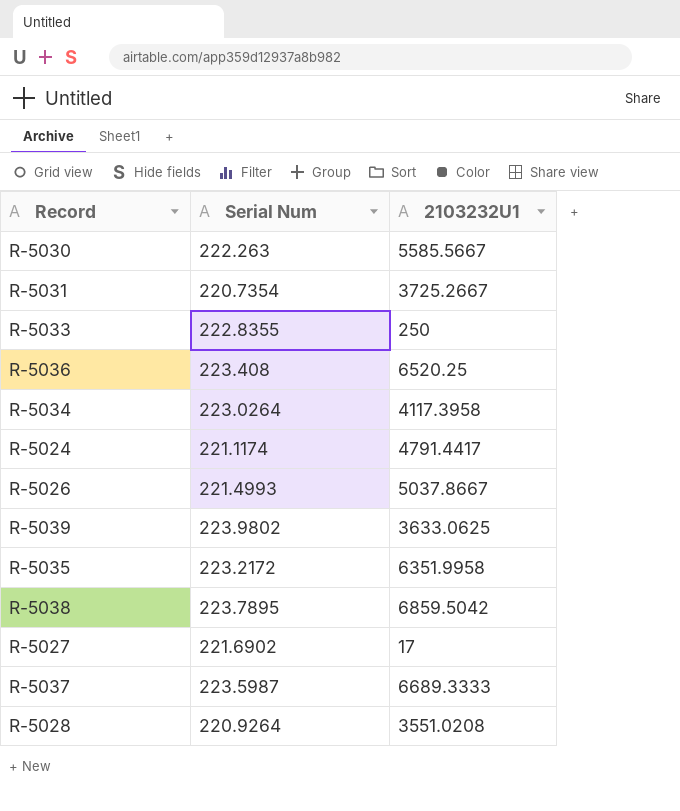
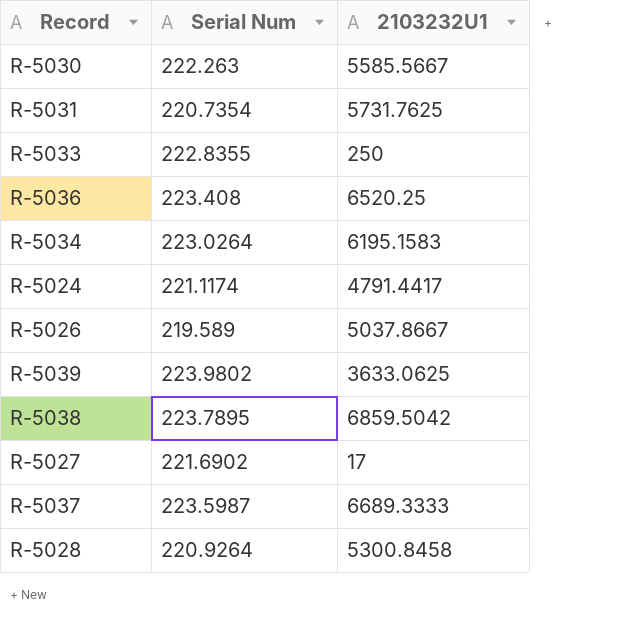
row R-5035: 223.2172 | 6351.9958 -> none
R-5031 | 2103232U1: 3725.2667 -> 5731.7625
R-5034 | 2103232U1: 4117.3958 -> 6195.1583
R-5026 | Serial Num: 221.4993 -> 219.589
R-5028 | 2103232U1: 3551.0208 -> 5300.8458

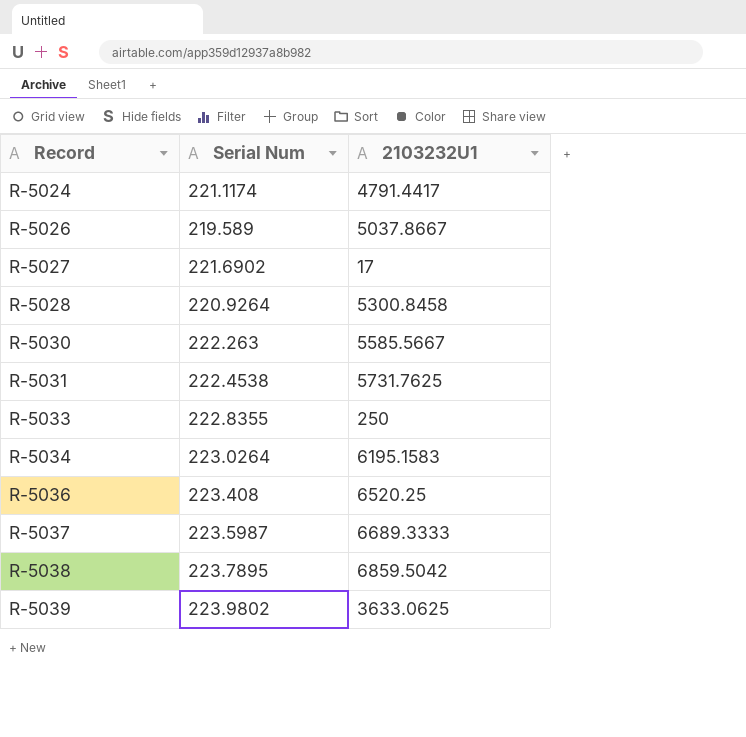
row order: none -> Record ascending
R-5031 | Serial Num: 220.7354 -> 222.4538

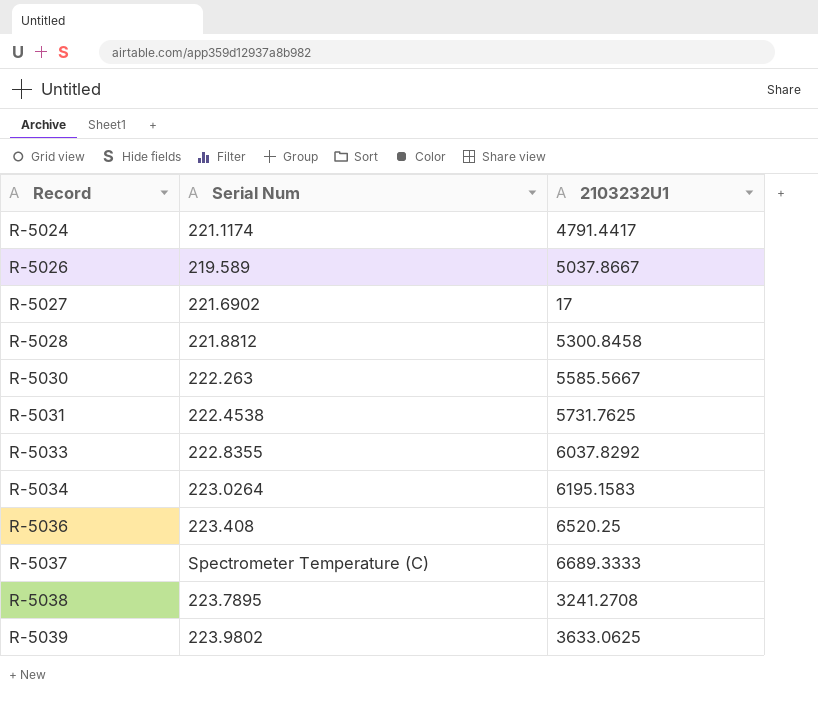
R-5028 | Serial Num: 220.9264 -> 221.8812
R-5033 | 2103232U1: 250 -> 6037.8292
R-5037 | Serial Num: 223.5987 -> Spectrometer Temperature (C)
R-5038 | 2103232U1: 6859.5042 -> 3241.2708

